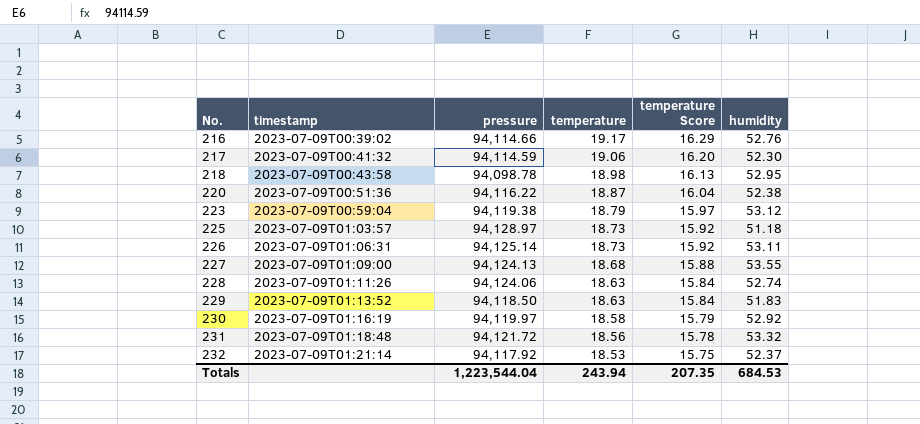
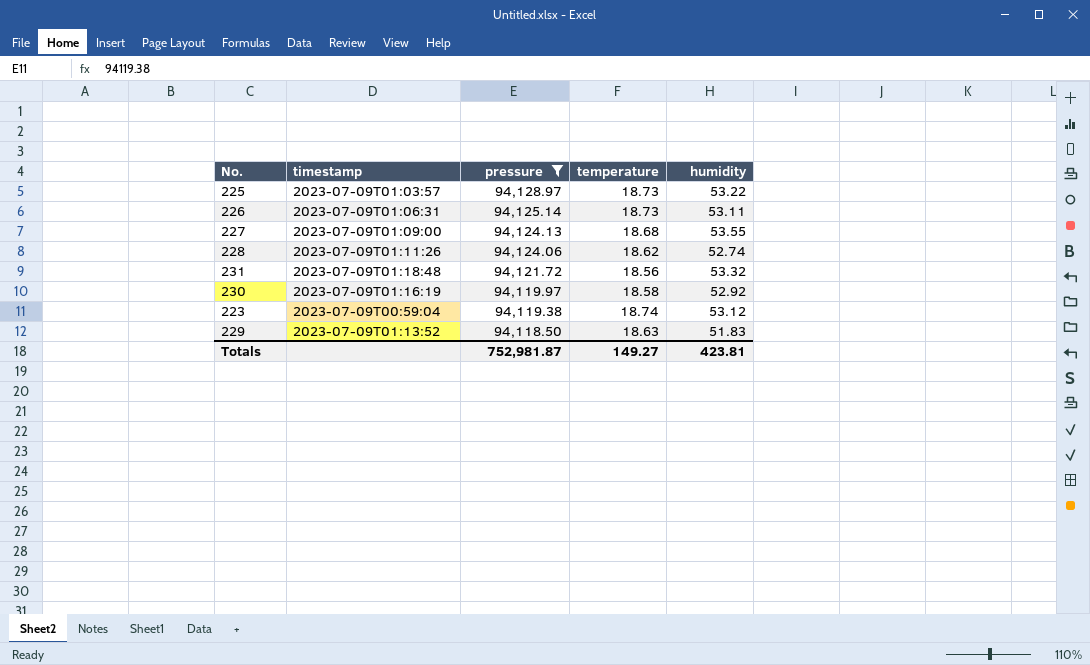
filter: none -> pressure >= 94,118.50
row order: No. ascending -> pressure descending
column temperature Score | formula: [temperature] * 0.85 -> none
225 | humidity: 51.18 -> 53.22
228 | temperature: 18.63 -> 18.62
223 | temperature: 18.79 -> 18.74
Totals | pressure: 1,223,544.04 -> 752,981.87
Totals | temperature: 243.94 -> 149.27
Totals | humidity: 684.53 -> 423.81

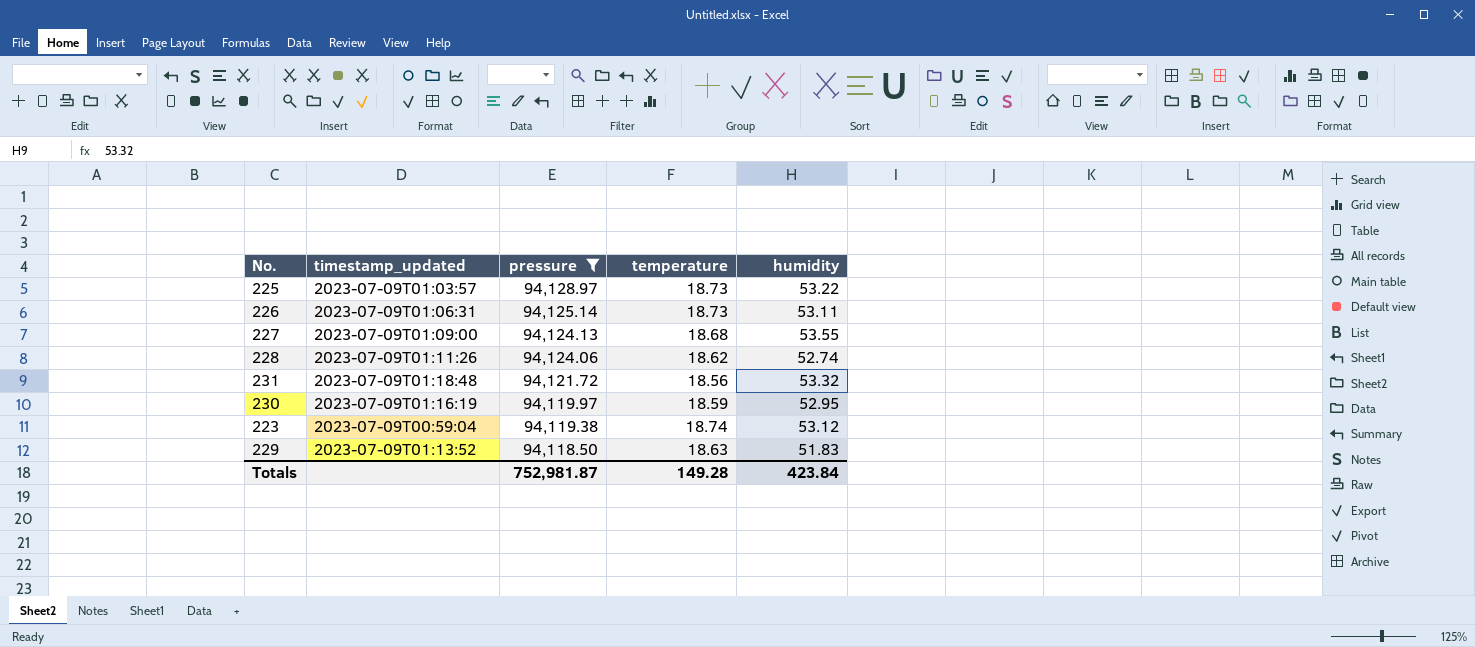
column name: timestamp -> timestamp_updated
230 | temperature: 18.58 -> 18.59
230 | humidity: 52.92 -> 52.95
Totals | temperature: 149.27 -> 149.28
Totals | humidity: 423.81 -> 423.84

